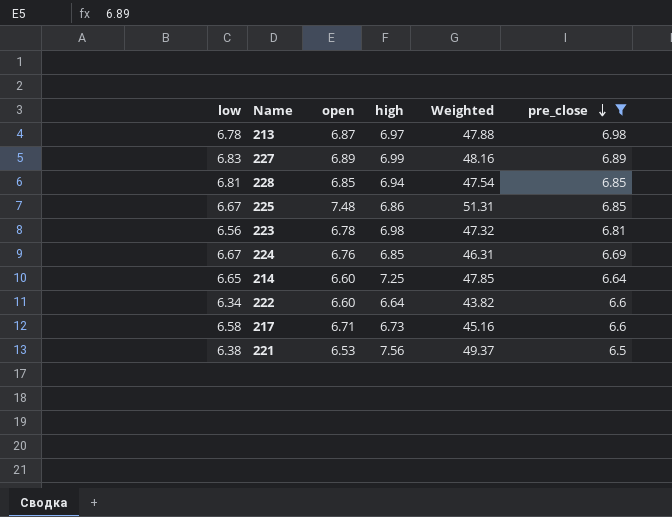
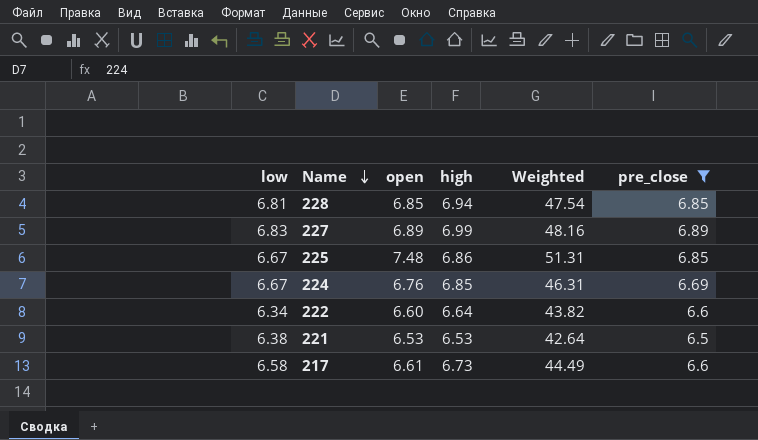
row order: pre_close descending -> Name descending
row 213: 6.78 | 6.87 | 6.97 | 47.88 | 6.98 -> none
row 223: 6.56 | 6.78 | 6.98 | 47.32 | 6.81 -> none
row 214: 6.65 | 6.60 | 7.25 | 47.85 | 6.64 -> none
221 | high: 7.56 -> 6.53
221 | Weighted: 49.37 -> 42.64
217 | open: 6.71 -> 6.61
217 | Weighted: 45.16 -> 44.49

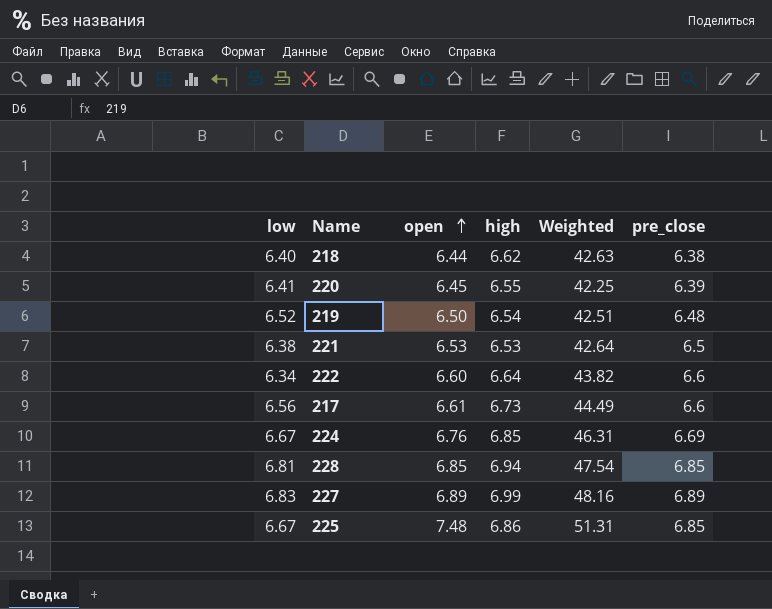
filter: pre_close >= 6.5 -> none
row order: Name descending -> open ascending
217 | low: 6.58 -> 6.56

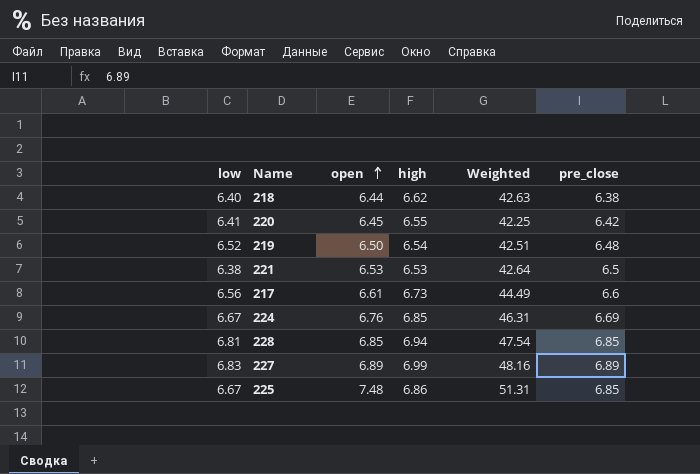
row 222: 6.34 | 6.60 | 6.64 | 43.82 | 6.6 -> none
220 | pre_close: 6.39 -> 6.42

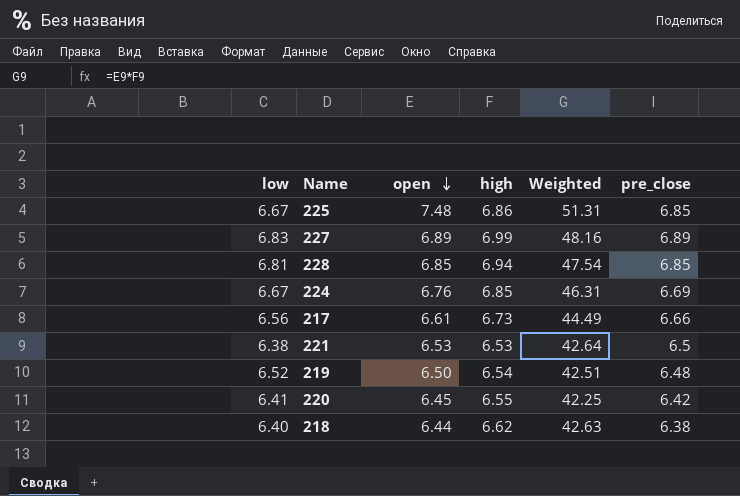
row order: open ascending -> open descending
217 | pre_close: 6.6 -> 6.66

